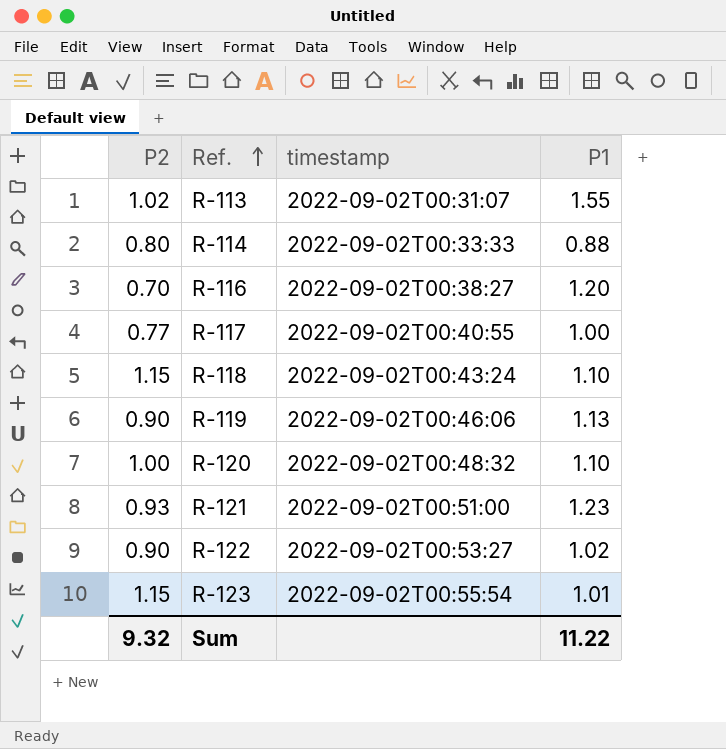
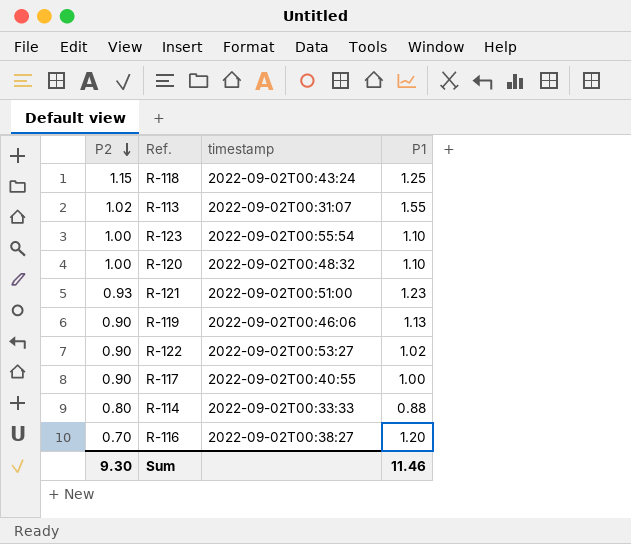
row order: Ref. ascending -> P2 descending
R-118 | P1: 1.10 -> 1.25
R-123 | P2: 1.15 -> 1.00
R-123 | P1: 1.01 -> 1.10
R-117 | P2: 0.77 -> 0.90
Sum | P2: 9.32 -> 9.30
Sum | P1: 11.22 -> 11.46

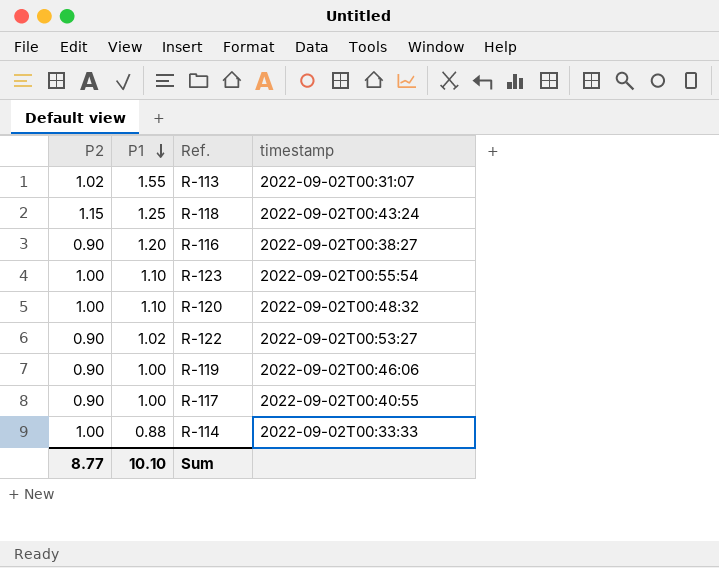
row order: P2 descending -> P1 descending
column P1 | position: 4 -> 2
row R-121: 0.93 | 2022-09-02T00:51:00 | 1.23 -> none
R-116 | P2: 0.70 -> 0.90
R-119 | P1: 1.13 -> 1.00
R-114 | P2: 0.80 -> 1.00
Sum | P2: 9.30 -> 8.77
Sum | P1: 11.46 -> 10.10

